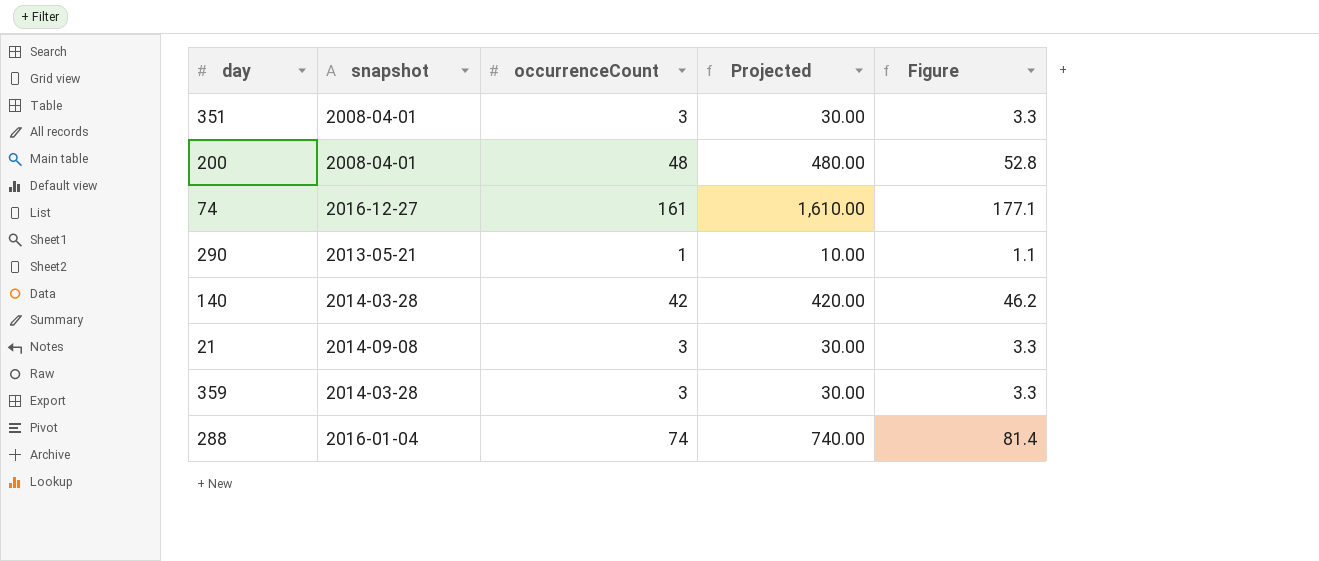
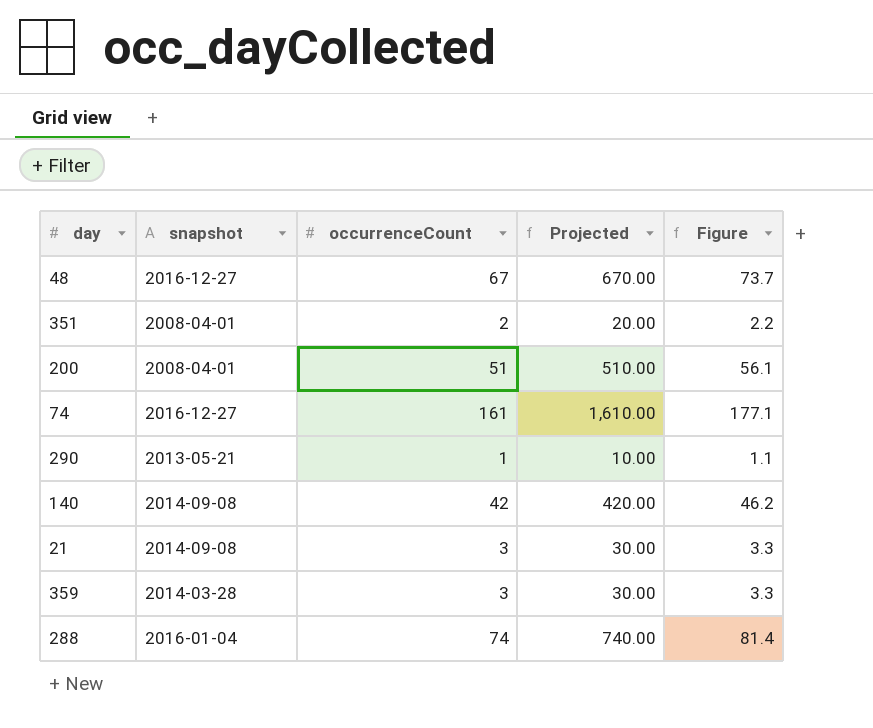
row 48: none -> 2016-12-27 | 67 | 670.00 | 73.7
351 | occurrenceCount: 3 -> 2
351 | Projected: 30.00 -> 20.00
351 | Figure: 3.3 -> 2.2
200 | occurrenceCount: 48 -> 51
200 | Projected: 480.00 -> 510.00
200 | Figure: 52.8 -> 56.1
140 | snapshot: 2014-03-28 -> 2014-09-08

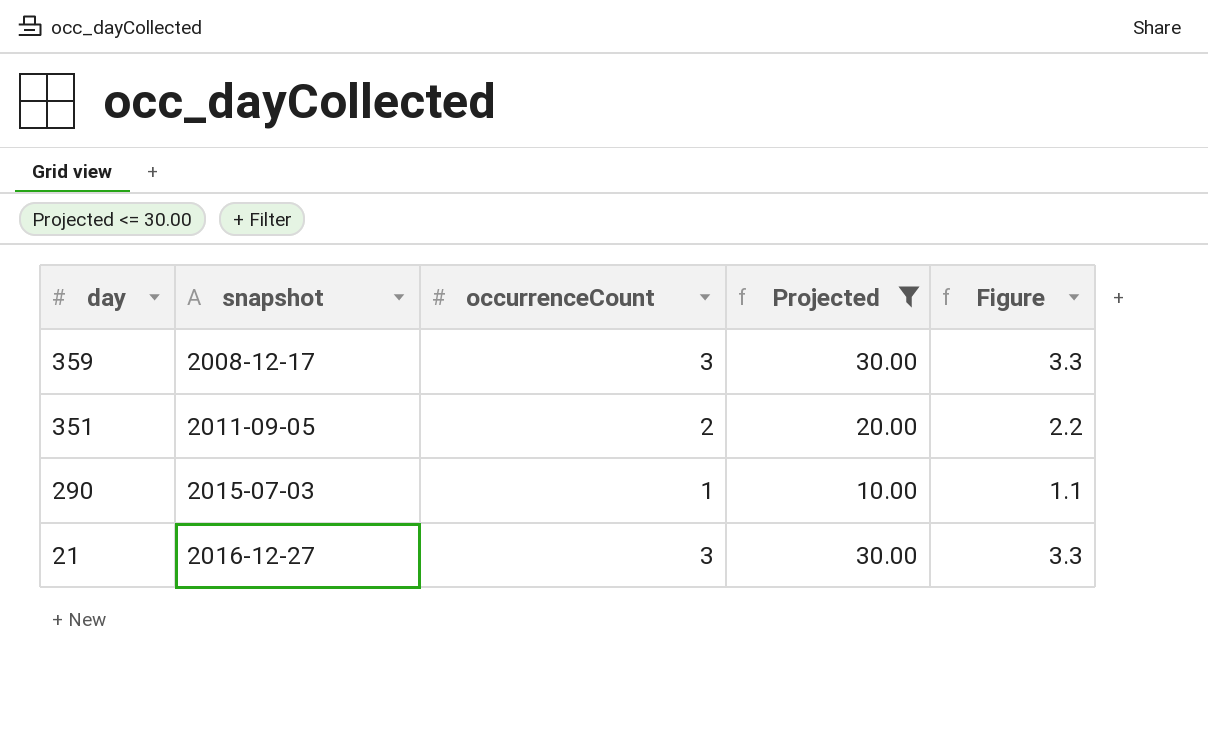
filter: none -> Projected <= 30.00
row order: none -> day descending
359 | snapshot: 2014-03-28 -> 2008-12-17
351 | snapshot: 2008-04-01 -> 2011-09-05
290 | snapshot: 2013-05-21 -> 2015-07-03
21 | snapshot: 2014-09-08 -> 2016-12-27

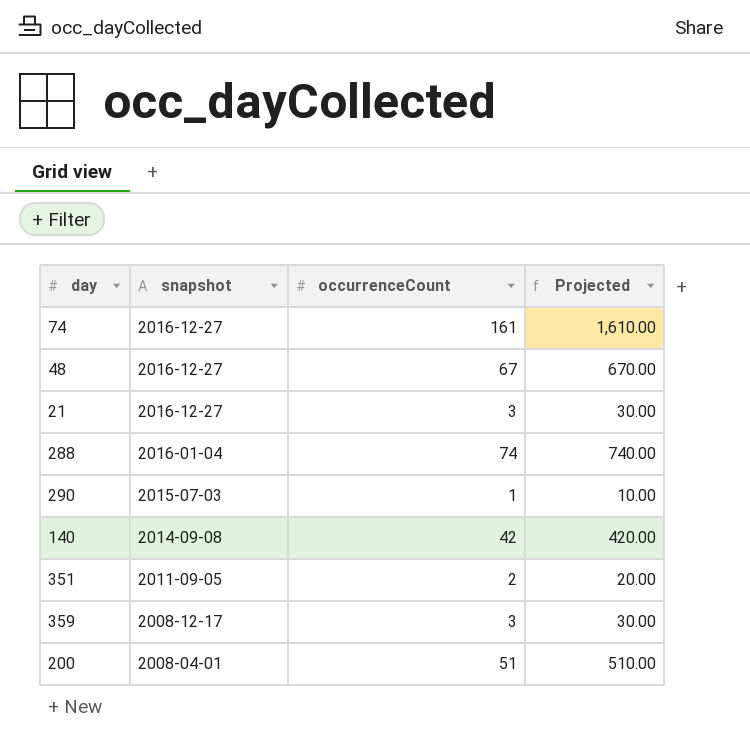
filter: Projected <= 30.00 -> none
row order: day descending -> snapshot descending
column Figure | formula: [occurrenceCount] * 1.1 -> none

